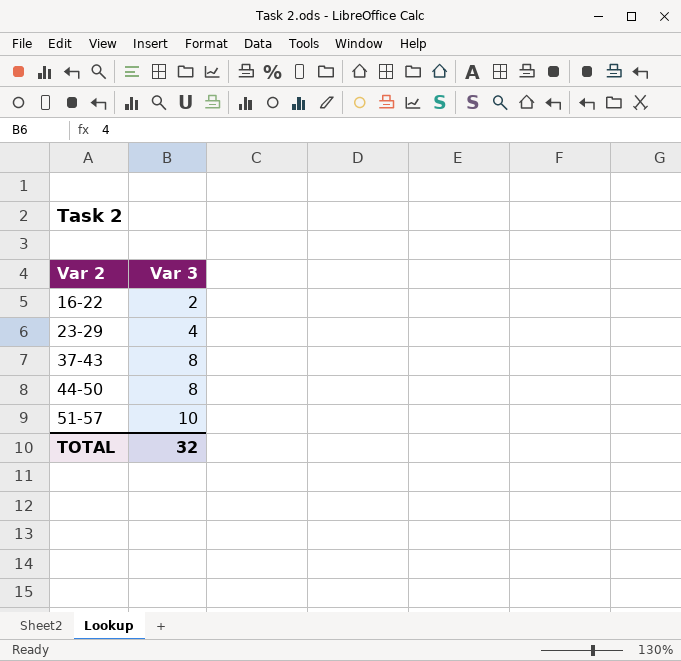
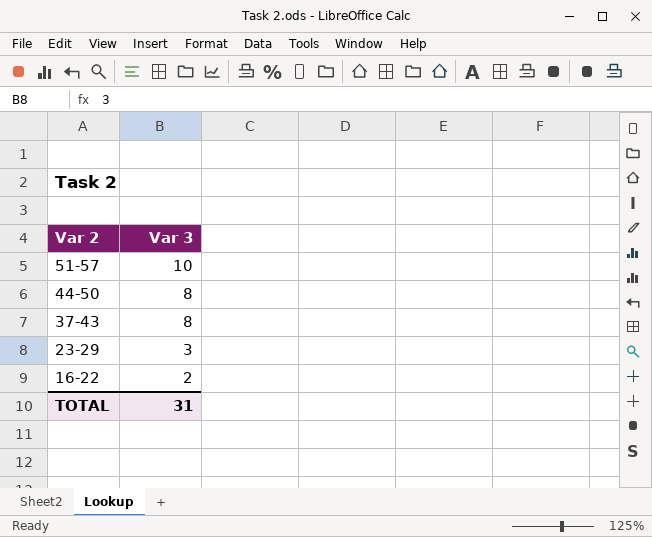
row order: Var 2 ascending -> Var 2 descending
23-29 | Var 3: 4 -> 3
TOTAL | Var 3: 32 -> 31

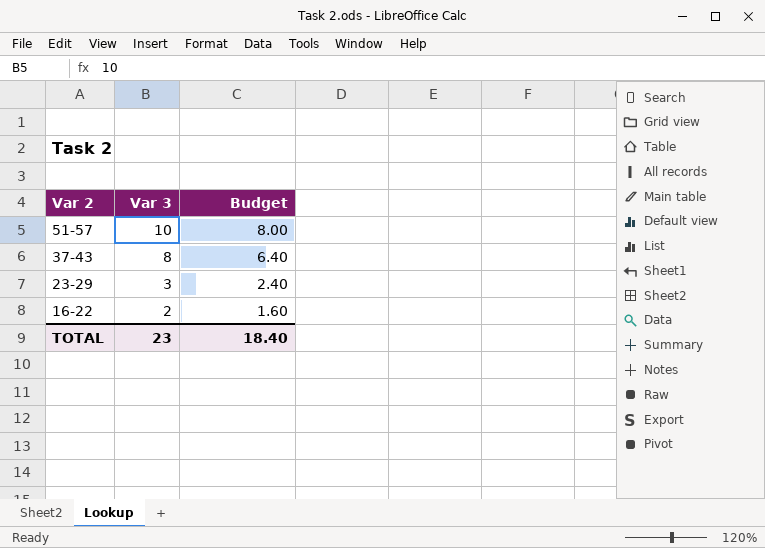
column Budget | formula: none -> [Var 3] * 0.8
row 44-50: 8 -> none
TOTAL | Var 3: 31 -> 23

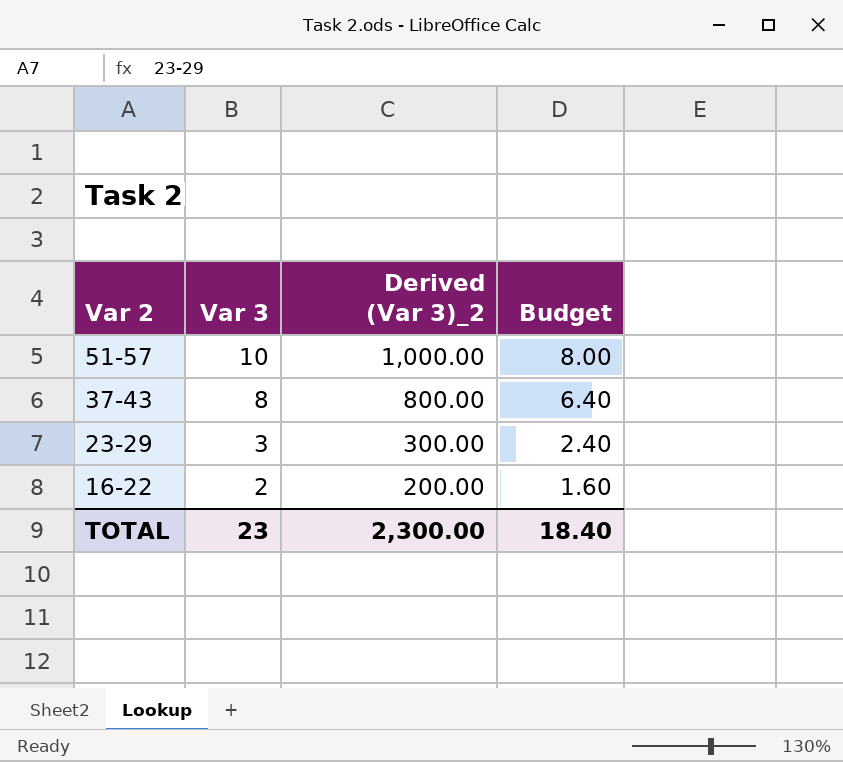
column Derived (Var 3)_2 | formula: none -> [Var 3] * 100

